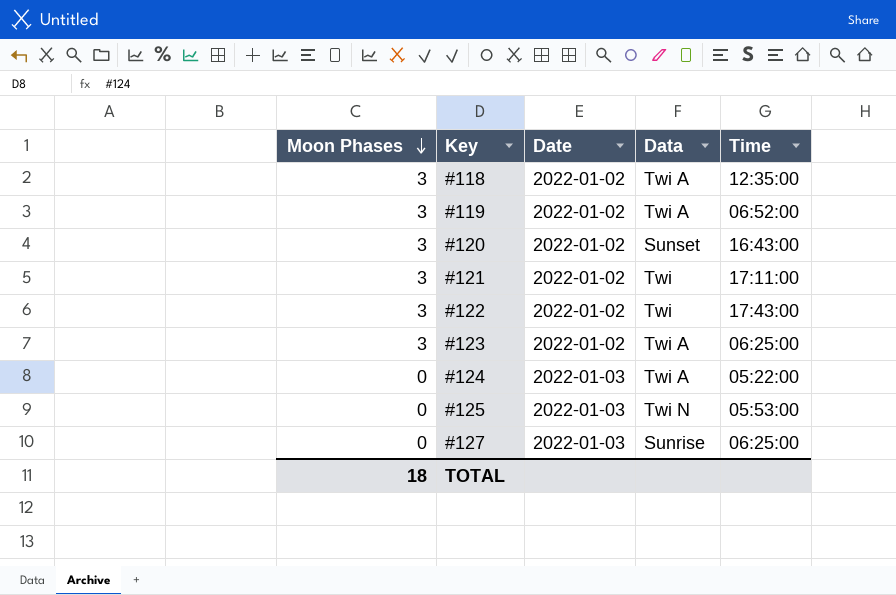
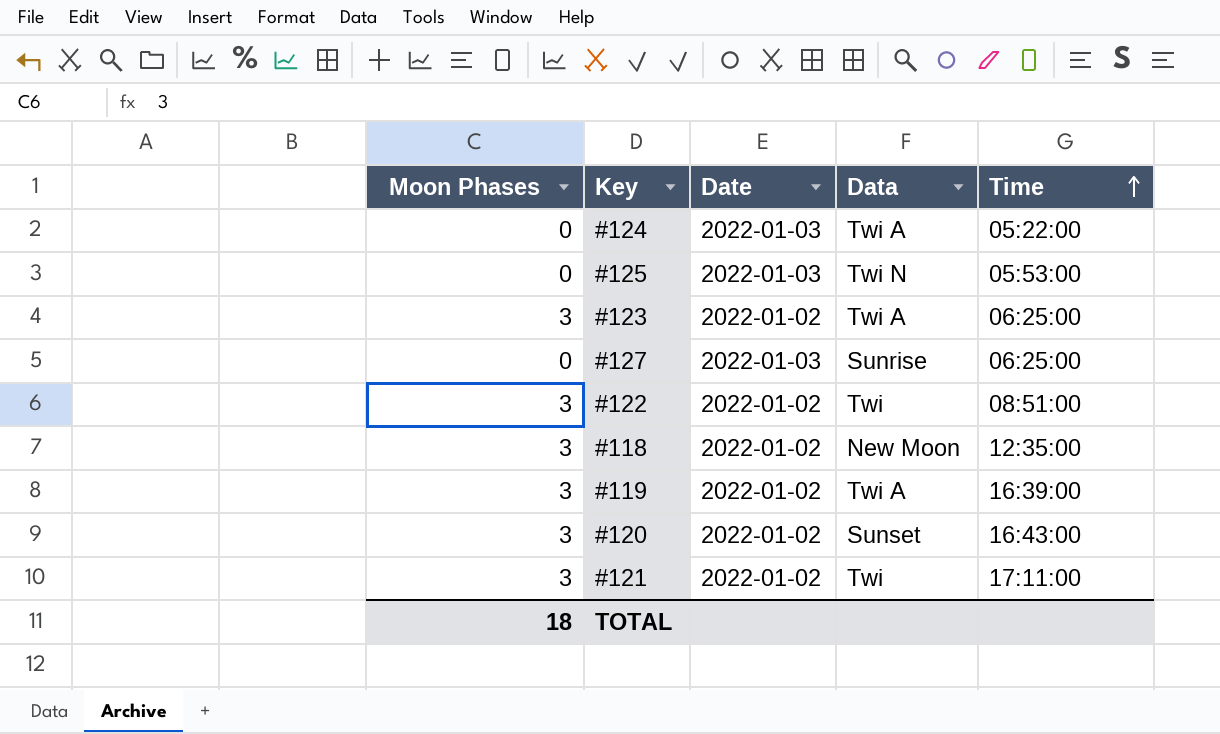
row order: Moon Phases descending -> Time ascending
#122 | Time: 17:43:00 -> 08:51:00
#118 | Data: Twi A -> New Moon
#119 | Time: 06:52:00 -> 16:39:00

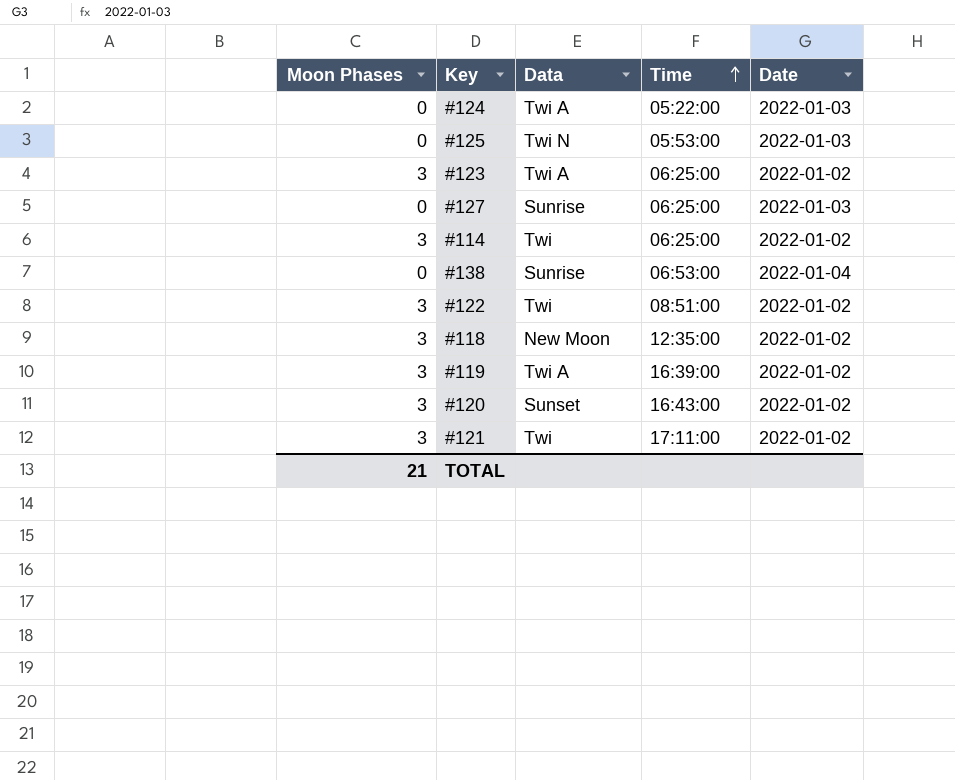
column Date | position: 3 -> 5
row #114: none -> 3 | Twi | 06:25:00 | 2022-01-02
row #138: none -> 0 | Sunrise | 06:53:00 | 2022-01-04
TOTAL | Moon Phases: 18 -> 21

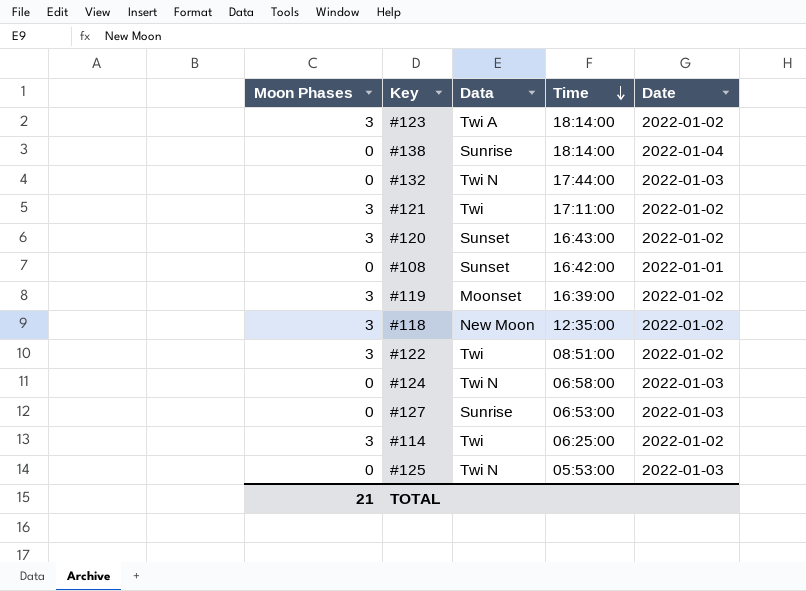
row order: Time ascending -> Time descending
#123 | Time: 06:25:00 -> 18:14:00
#138 | Time: 06:53:00 -> 18:14:00
row #132: none -> 0 | Twi N | 17:44:00 | 2022-01-03
row #108: none -> 0 | Sunset | 16:42:00 | 2022-01-01
#119 | Data: Twi A -> Moonset
#124 | Data: Twi A -> Twi N
#124 | Time: 05:22:00 -> 06:58:00
#127 | Time: 06:25:00 -> 06:53:00

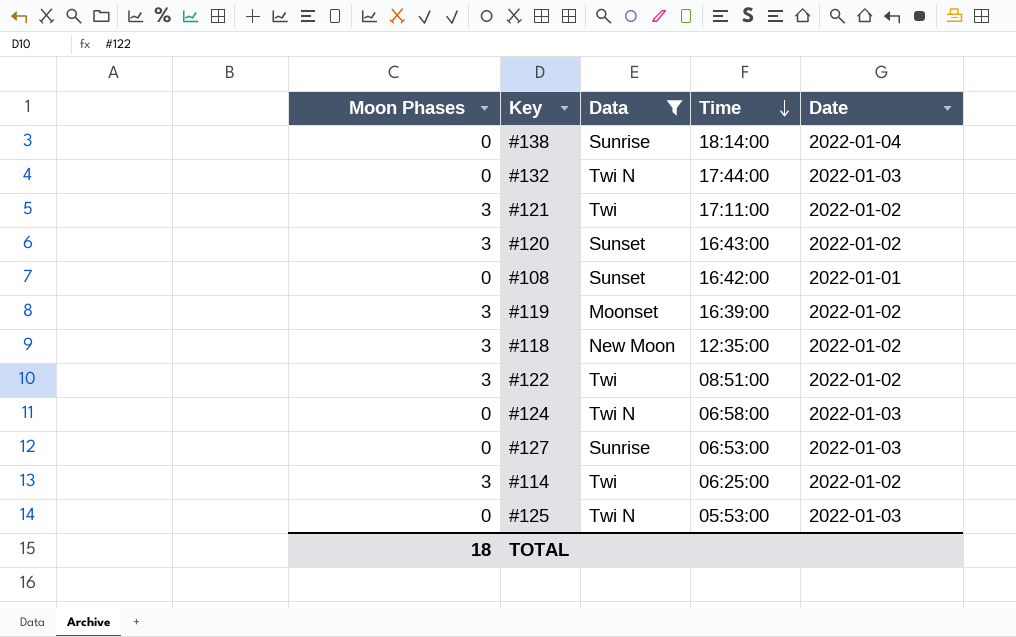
filter: none -> Data != Twi A
TOTAL | Moon Phases: 21 -> 18

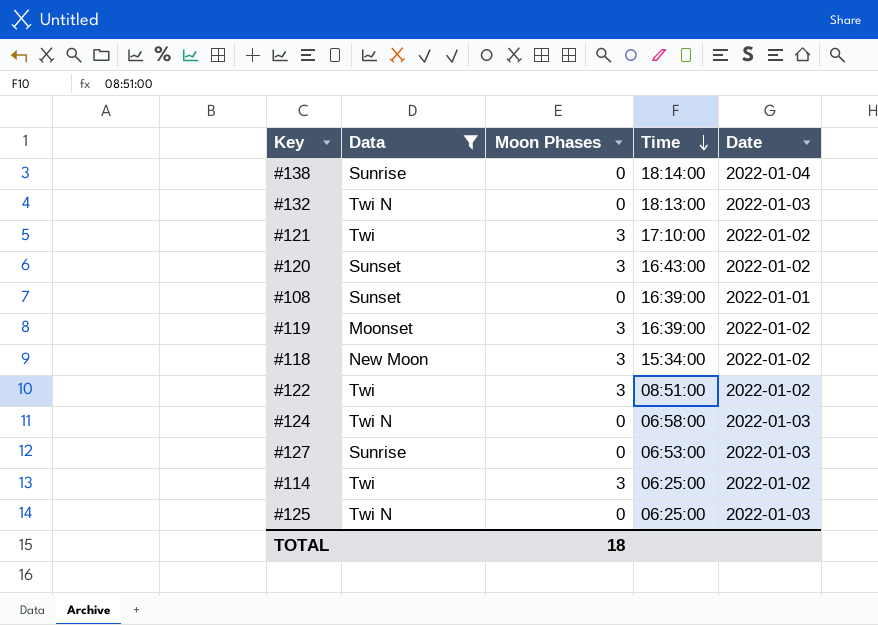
column Moon Phases | position: 1 -> 3
#132 | Time: 17:44:00 -> 18:13:00
#121 | Time: 17:11:00 -> 17:10:00
#108 | Time: 16:42:00 -> 16:39:00
#118 | Time: 12:35:00 -> 15:34:00
#125 | Time: 05:53:00 -> 06:25:00

